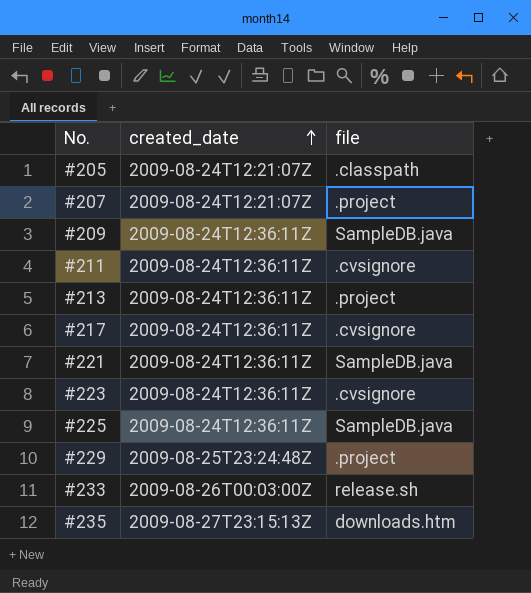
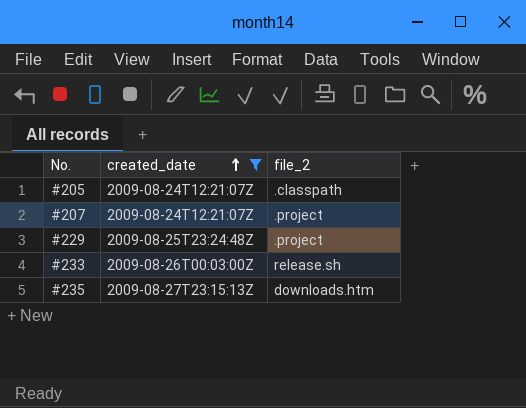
filter: none -> created_date != 2009-08-24T12:36:11Z
column name: file -> file_2

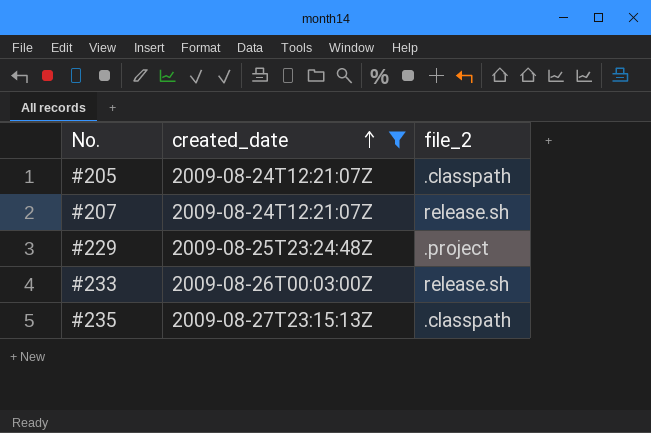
#207 | file_2: .project -> release.sh
#235 | file_2: downloads.htm -> .classpath

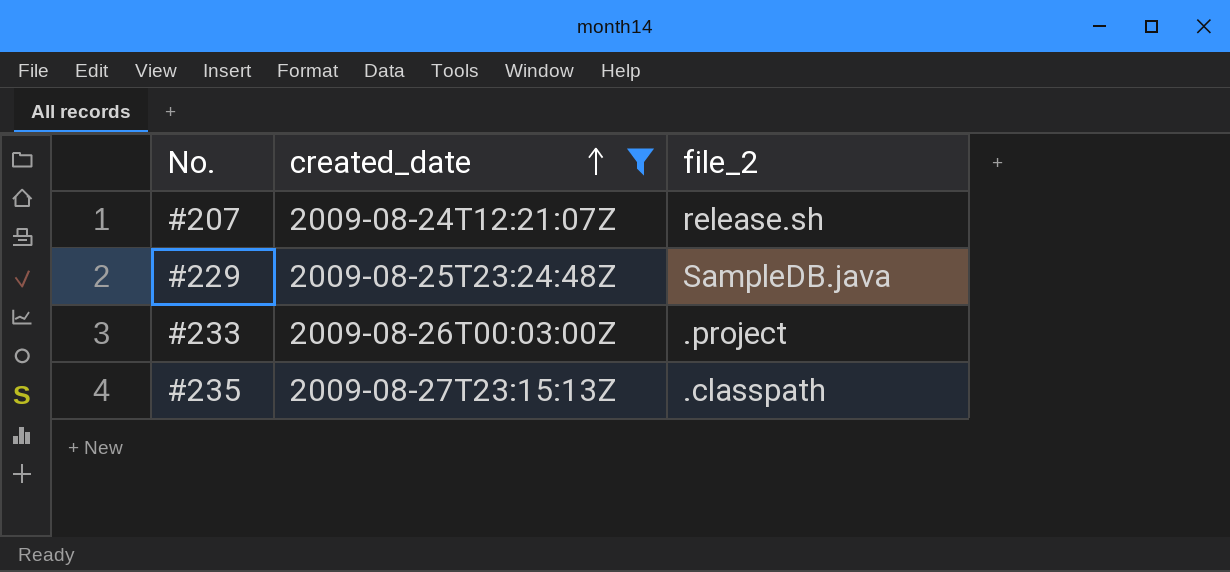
row #205: 2009-08-24T12:21:07Z | .classpath -> none
#229 | file_2: .project -> SampleDB.java
#233 | file_2: release.sh -> .project

